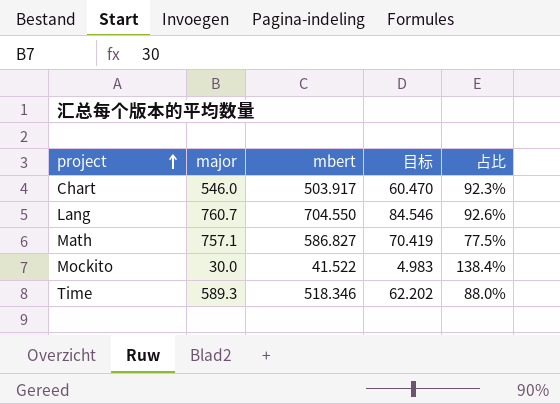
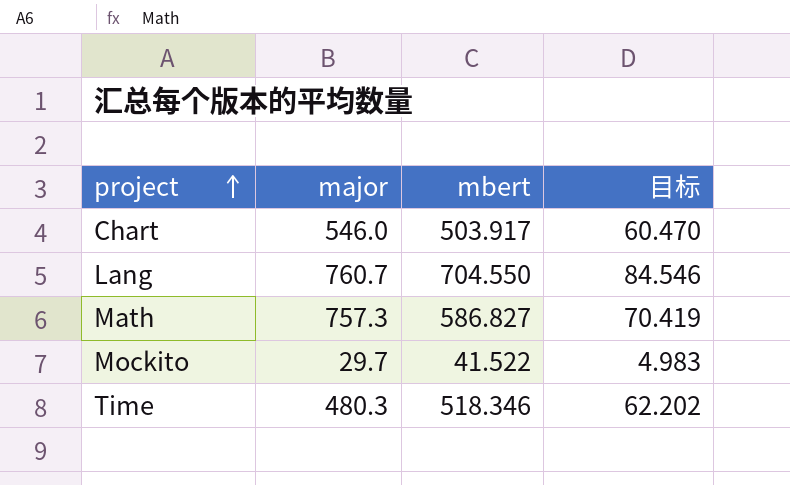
column 占比 | formula: [mbert] / [major] -> none
Math | major: 757.1 -> 757.3
Mockito | major: 30.0 -> 29.7
Time | major: 589.3 -> 480.3

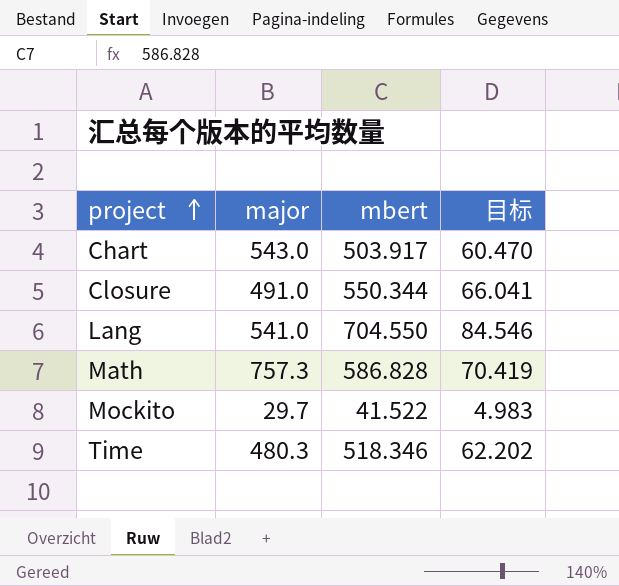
Chart | major: 546.0 -> 543.0
row Closure: none -> 491.0 | 550.344 | 66.041
Lang | major: 760.7 -> 541.0
Math | mbert: 586.827 -> 586.828

